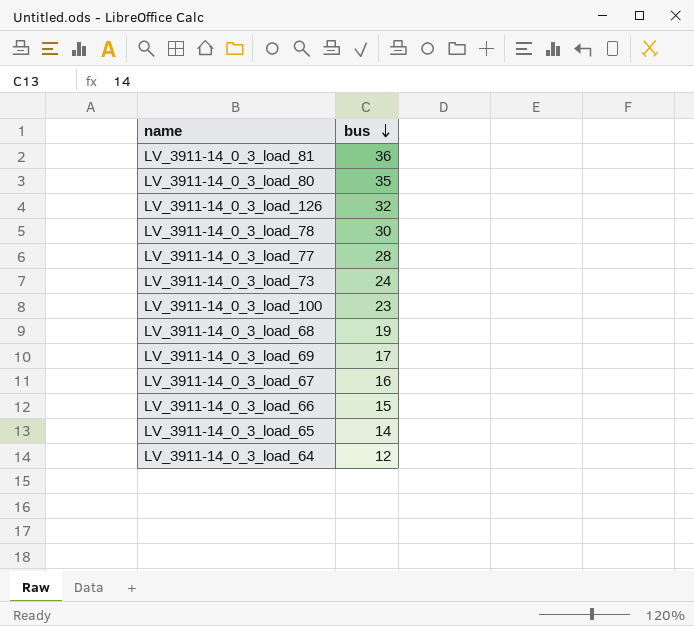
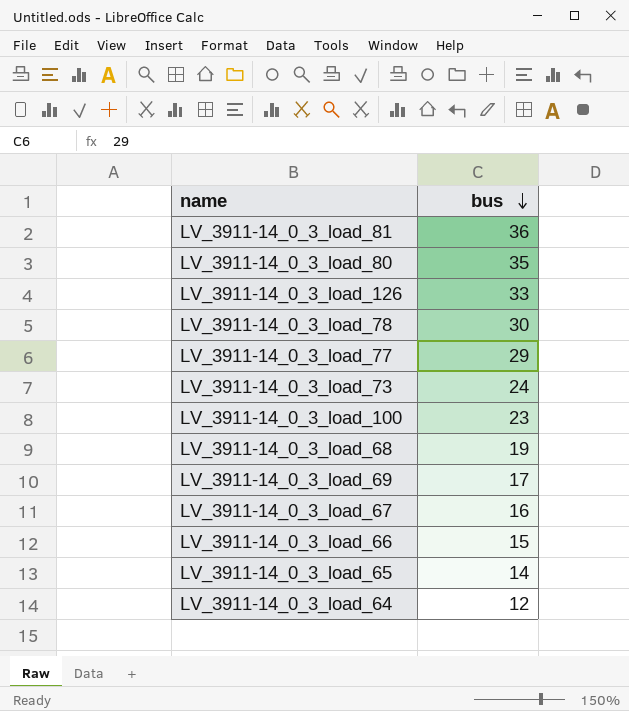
LV_3911-14_0_3_load_126 | bus: 32 -> 33
LV_3911-14_0_3_load_77 | bus: 28 -> 29

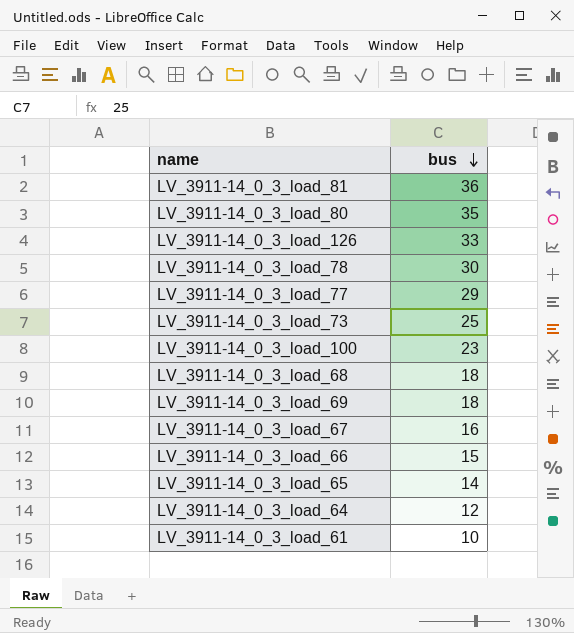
LV_3911-14_0_3_load_73 | bus: 24 -> 25
LV_3911-14_0_3_load_68 | bus: 19 -> 18
LV_3911-14_0_3_load_69 | bus: 17 -> 18
row LV_3911-14_0_3_load_61: none -> 10

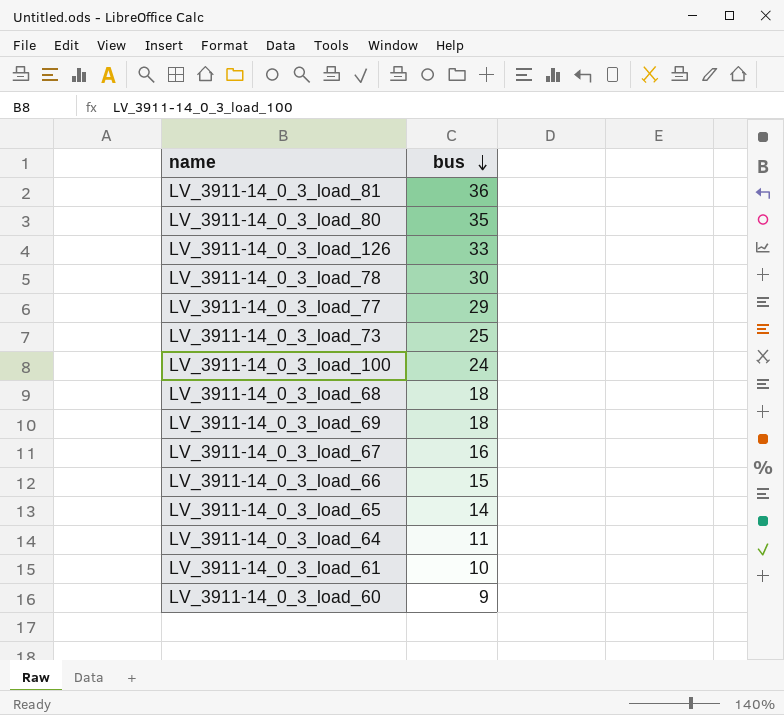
LV_3911-14_0_3_load_100 | bus: 23 -> 24
LV_3911-14_0_3_load_64 | bus: 12 -> 11
row LV_3911-14_0_3_load_60: none -> 9

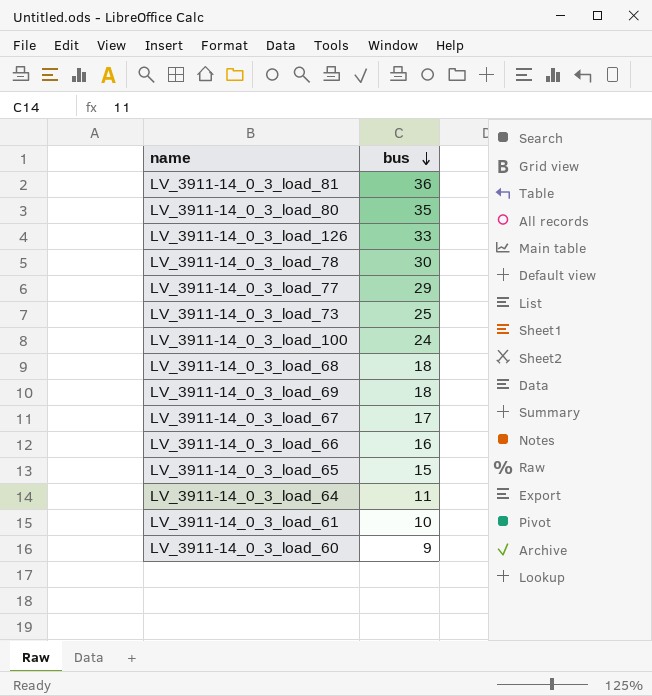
LV_3911-14_0_3_load_67 | bus: 16 -> 17
LV_3911-14_0_3_load_66 | bus: 15 -> 16
LV_3911-14_0_3_load_65 | bus: 14 -> 15

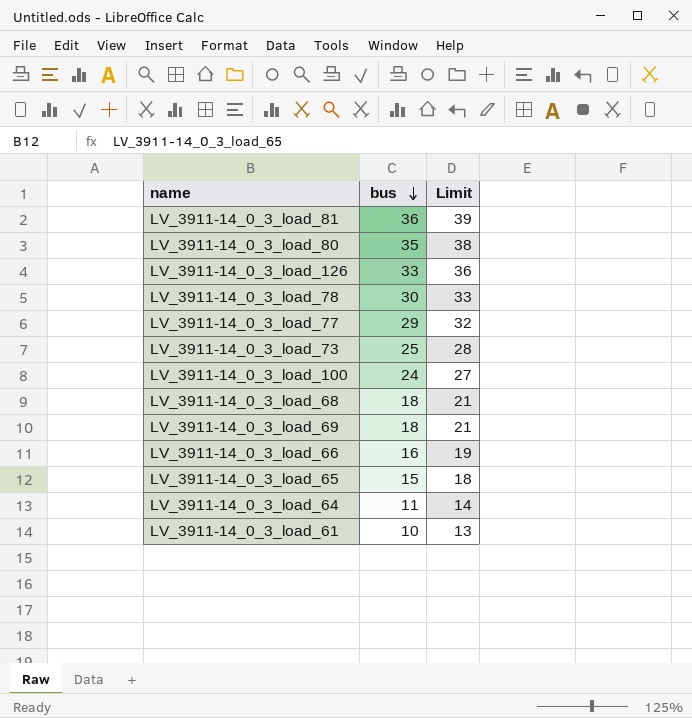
column Limit | formula: none -> [bus] + 3
row LV_3911-14_0_3_load_67: 17 -> none
row LV_3911-14_0_3_load_60: 9 -> none

